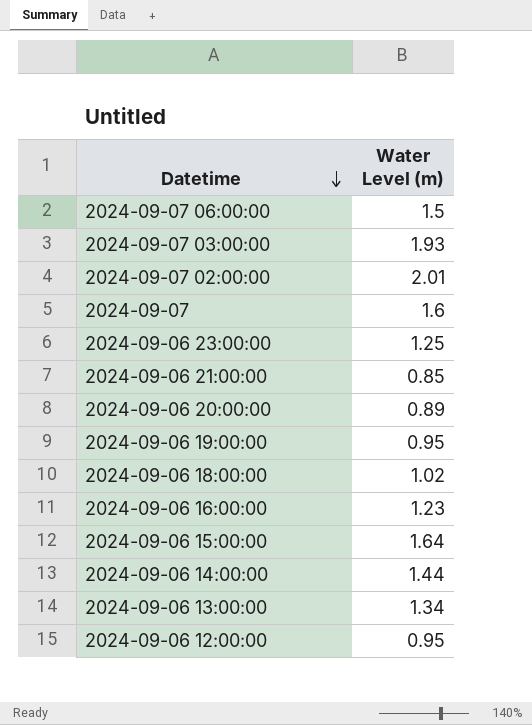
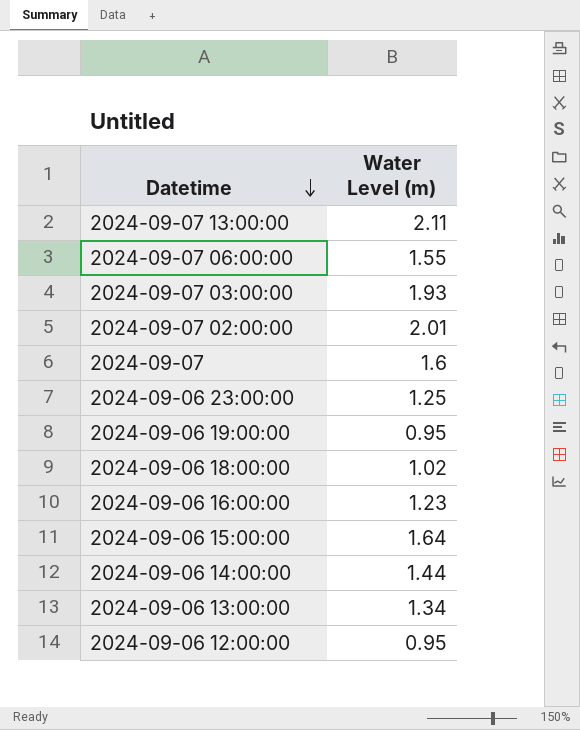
row 2024-09-06 21:00:00: 0.85 -> none
row 2024-09-06 20:00:00: 0.89 -> none
row 2024-09-07 13:00:00: none -> 2.11
2024-09-07 06:00:00 | Water Level (m): 1.5 -> 1.55

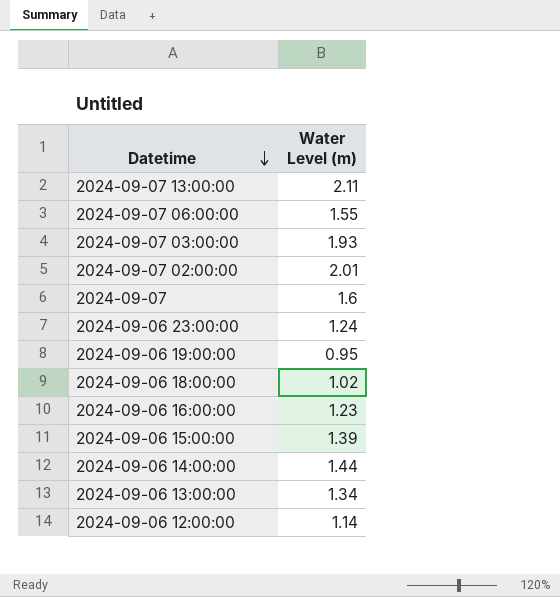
2024-09-06 23:00:00 | Water Level (m): 1.25 -> 1.24
2024-09-06 15:00:00 | Water Level (m): 1.64 -> 1.39
2024-09-06 12:00:00 | Water Level (m): 0.95 -> 1.14

